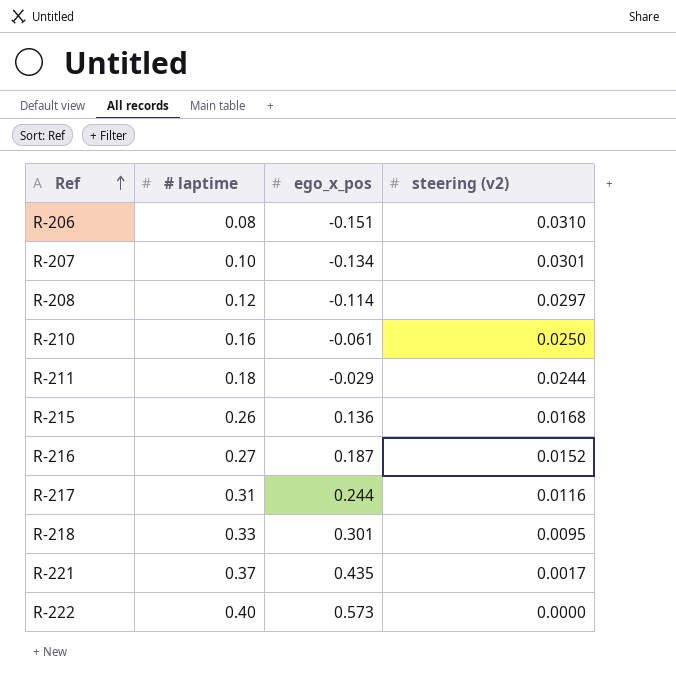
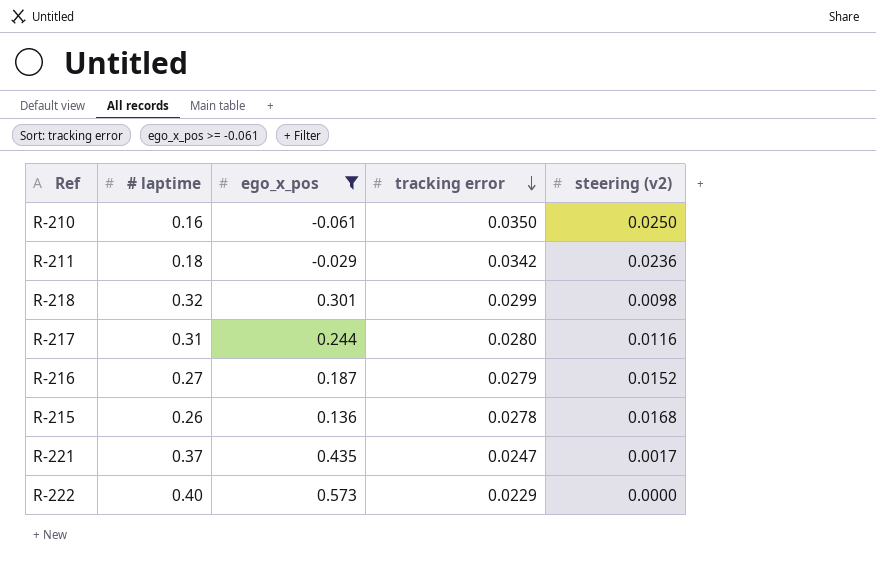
filter: none -> ego_x_pos >= -0.061
row order: Ref ascending -> tracking error descending
column tracking error | position: none -> 4
R-211 | steering (v2): 0.0244 -> 0.0236
R-218 | # laptime: 0.33 -> 0.32
R-218 | steering (v2): 0.0095 -> 0.0098

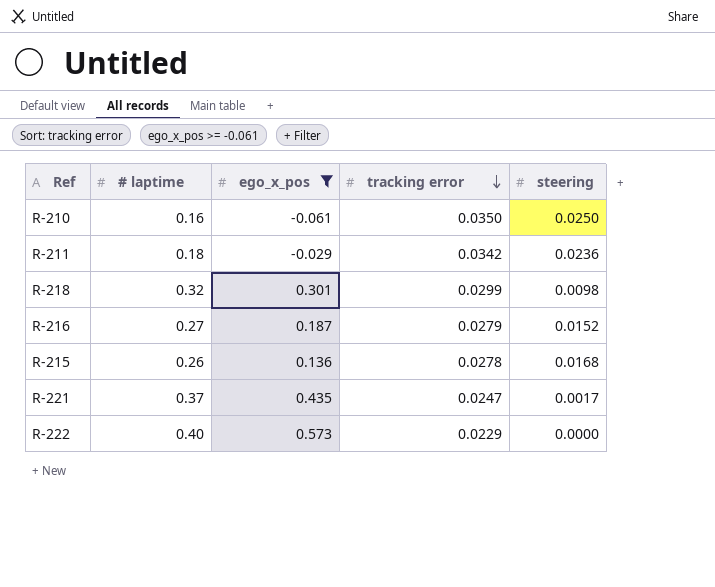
column name: steering (v2) -> steering
row R-217: 0.31 | 0.244 | 0.0280 | 0.0116 -> none

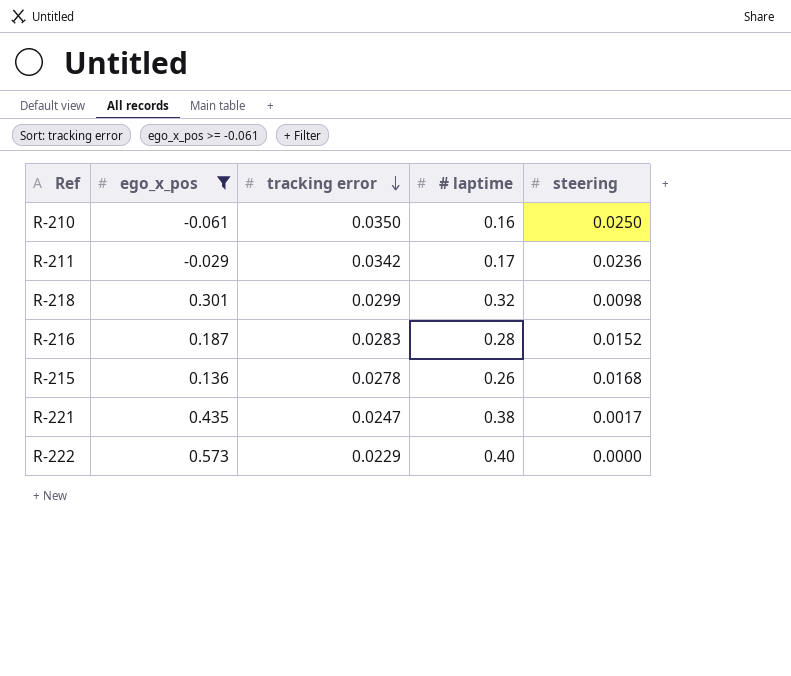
column # laptime | position: 2 -> 4
R-211 | # laptime: 0.18 -> 0.17
R-216 | tracking error: 0.0279 -> 0.0283
R-216 | # laptime: 0.27 -> 0.28
R-221 | # laptime: 0.37 -> 0.38

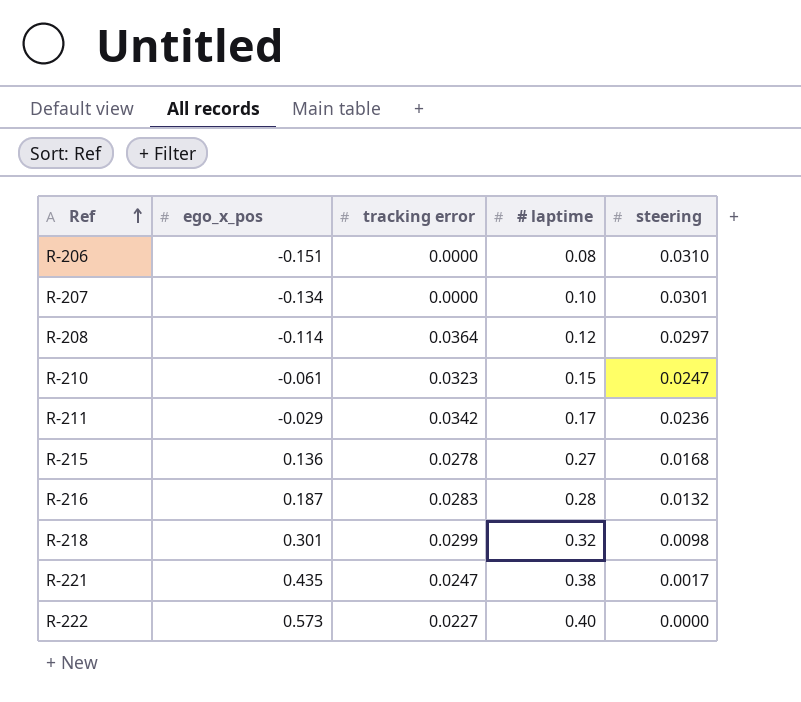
filter: ego_x_pos >= -0.061 -> none
row order: tracking error descending -> Ref ascending
R-210 | tracking error: 0.0350 -> 0.0323
R-210 | # laptime: 0.16 -> 0.15
R-210 | steering: 0.0250 -> 0.0247
R-215 | # laptime: 0.26 -> 0.27
R-216 | steering: 0.0152 -> 0.0132
R-222 | tracking error: 0.0229 -> 0.0227

